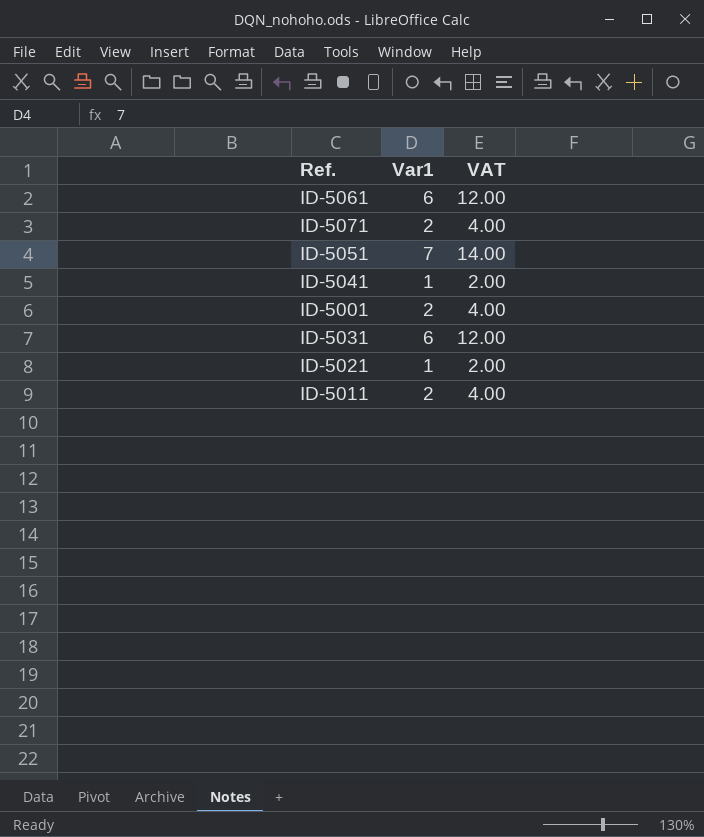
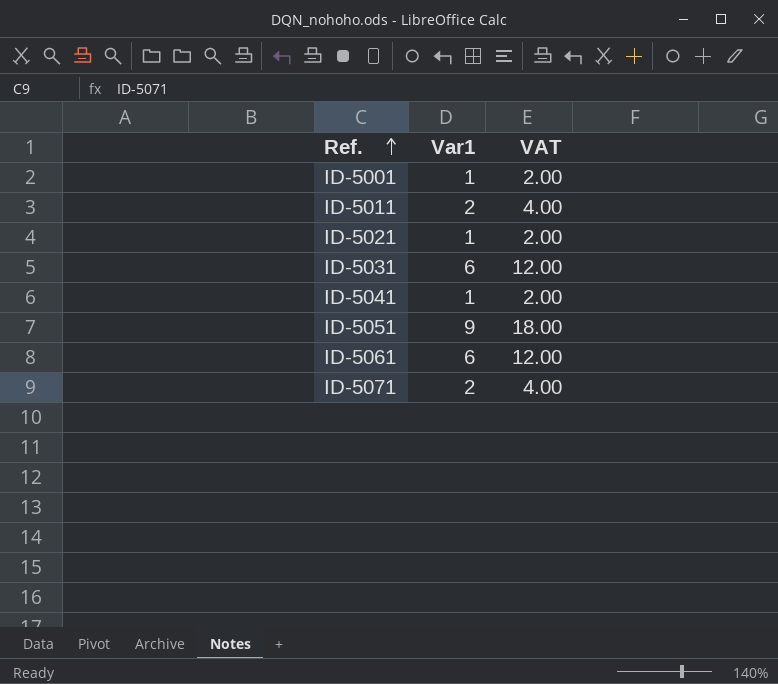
row order: none -> Ref. ascending
ID-5001 | Var1: 2 -> 1
ID-5001 | VAT: 4.00 -> 2.00
ID-5051 | Var1: 7 -> 9
ID-5051 | VAT: 14.00 -> 18.00

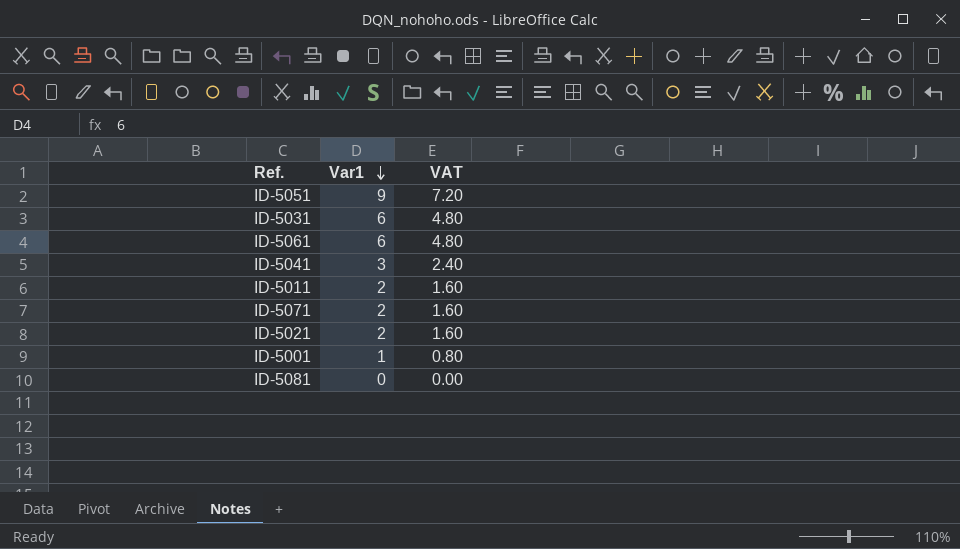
row order: Ref. ascending -> Var1 descending
column VAT | formula: [Var1] * 2 -> [Var1] * 0.8
ID-5041 | Var1: 1 -> 3
ID-5021 | Var1: 1 -> 2
row ID-5081: none -> 0 | 0.00

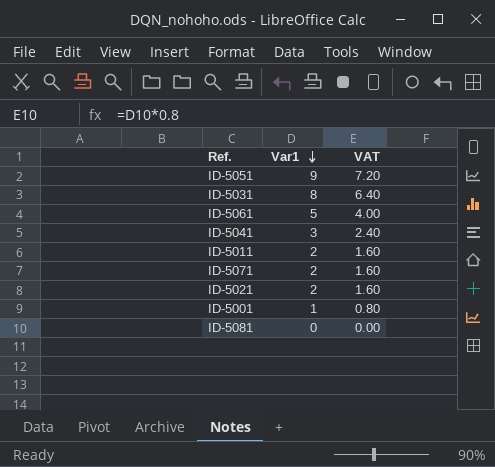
ID-5031 | Var1: 6 -> 8
ID-5031 | VAT: 4.80 -> 6.40
ID-5061 | Var1: 6 -> 5
ID-5061 | VAT: 4.80 -> 4.00

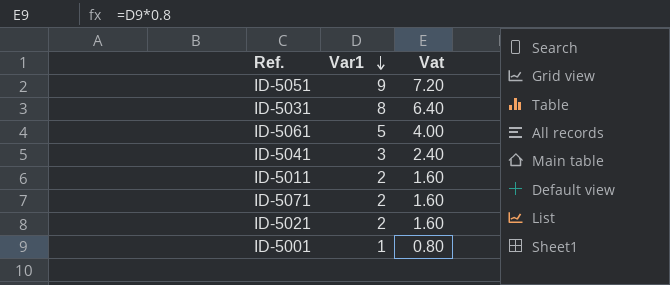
column name: VAT -> Vat
row ID-5081: 0 | 0.00 -> none

